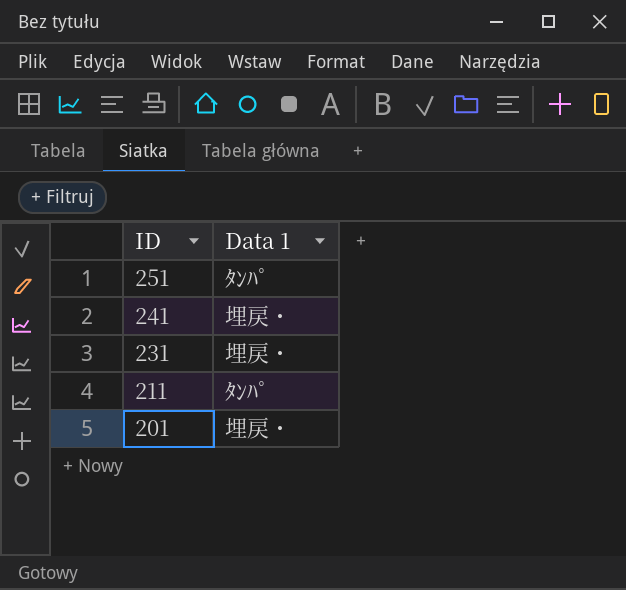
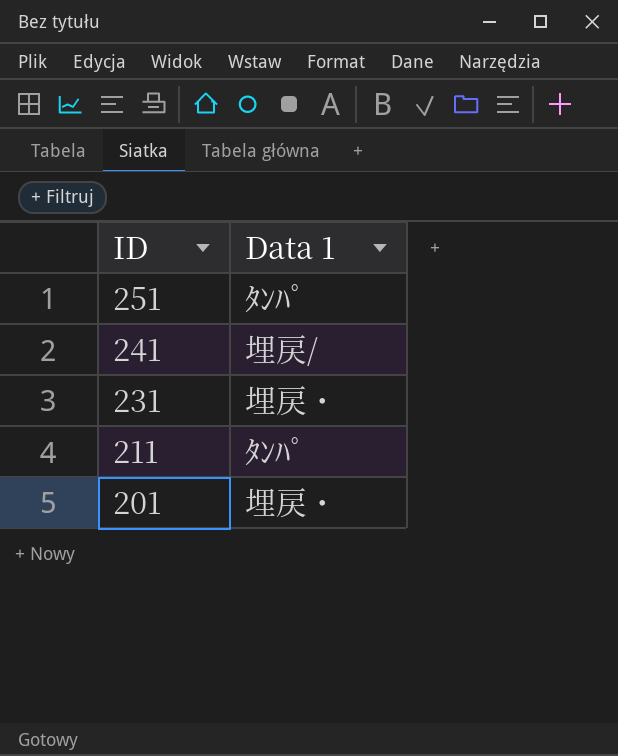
241 | Data 1: 埋戻・ -> 埋戻/

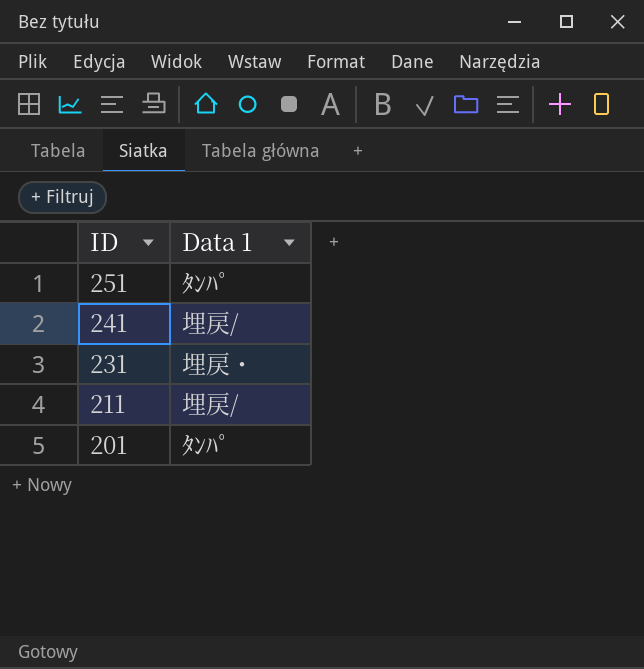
211 | Data 1: ﾀﾝﾊﾟ -> 埋戻/
201 | Data 1: 埋戻・ -> ﾀﾝﾊﾟ

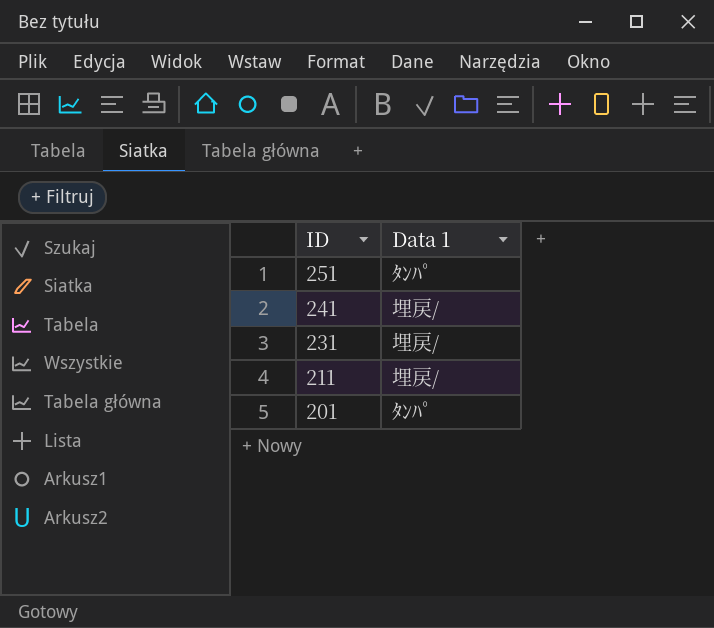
231 | Data 1: 埋戻・ -> 埋戻/

